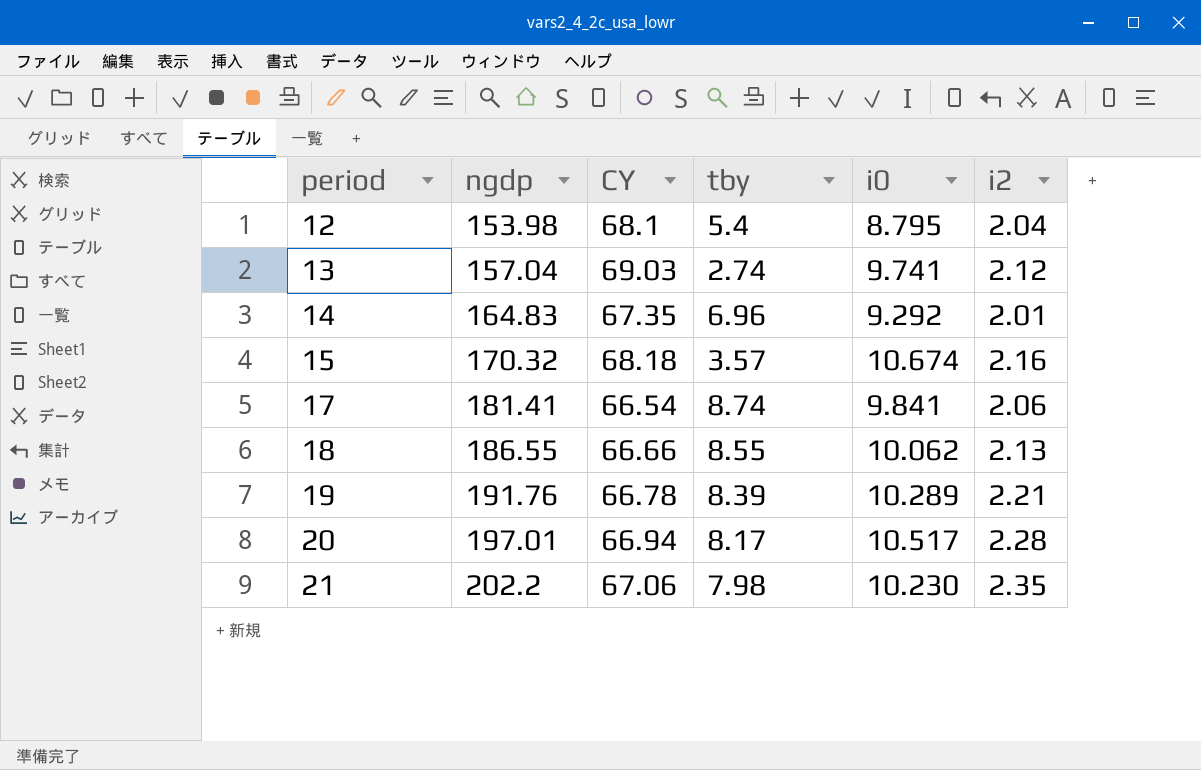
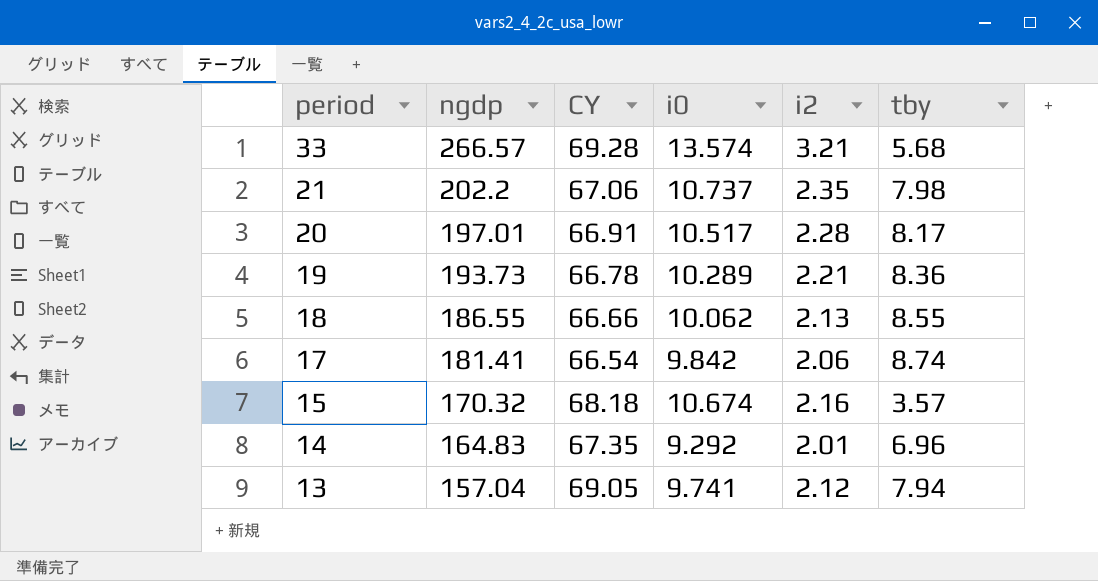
row order: period ascending -> period descending
column tby | position: 4 -> 6
row 12: 153.98 | 68.1 | 5.4 | 8.795 | 2.04 -> none
row 33: none -> 266.57 | 69.28 | 13.574 | 3.21 | 5.68
21 | i0: 10.230 -> 10.737
20 | CY: 66.94 -> 66.91
19 | ngdp: 191.76 -> 193.73
19 | tby: 8.39 -> 8.36
17 | i0: 9.841 -> 9.842
13 | CY: 69.03 -> 69.05
13 | tby: 2.74 -> 7.94

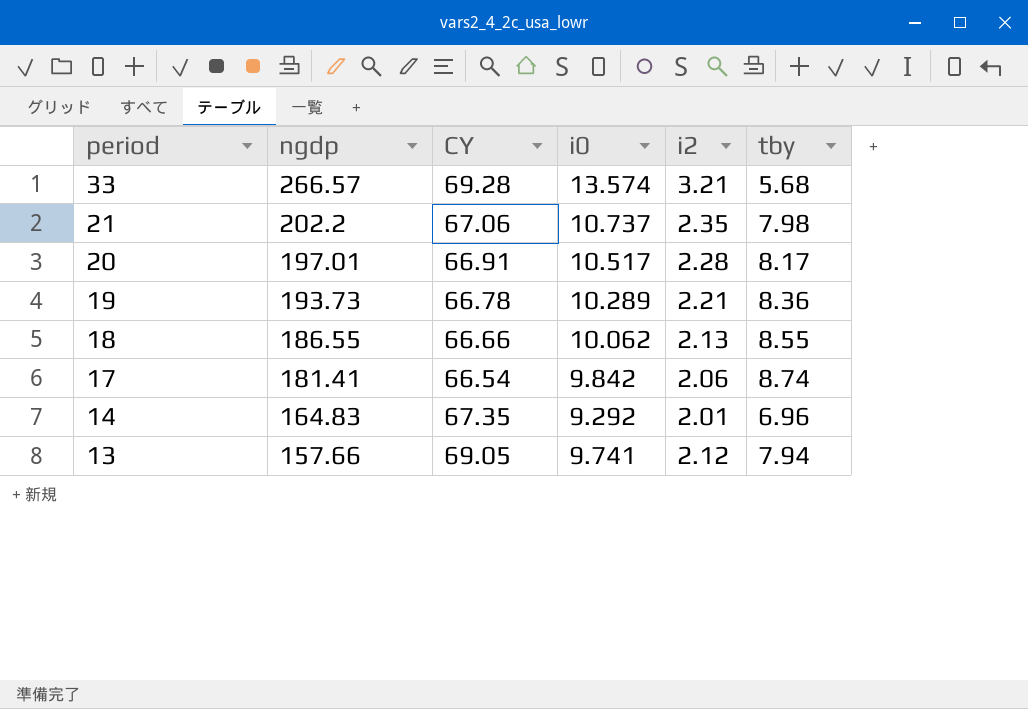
row 15: 170.32 | 68.18 | 10.674 | 2.16 | 3.57 -> none
13 | ngdp: 157.04 -> 157.66

